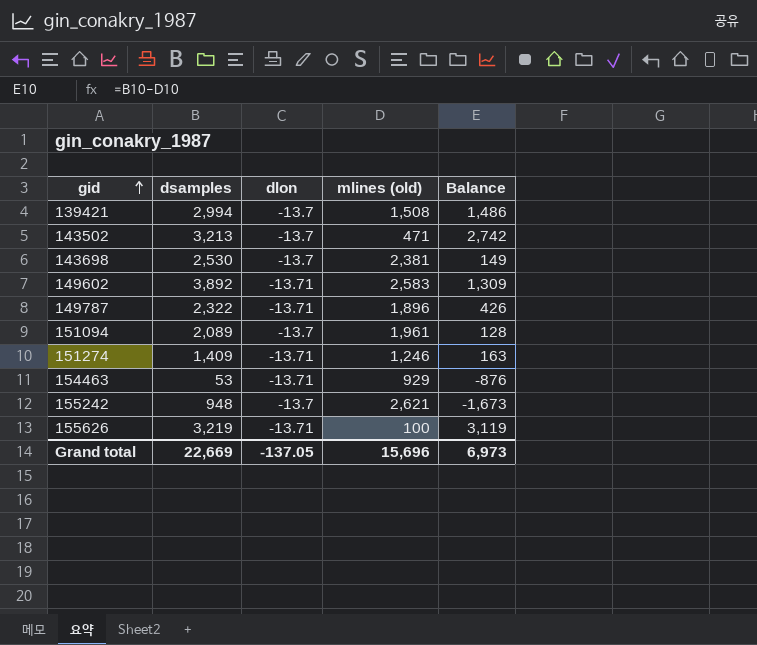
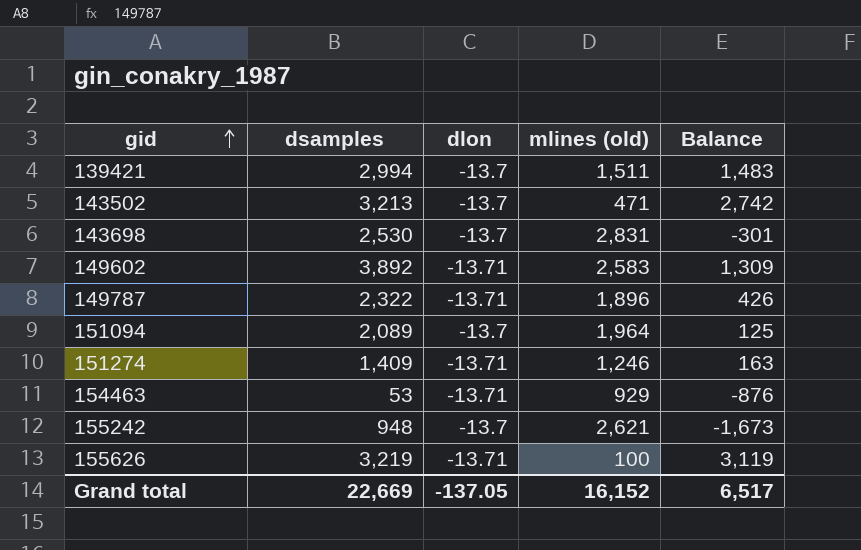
139421 | mlines (old): 1,508 -> 1,511
139421 | Balance: 1,486 -> 1,483
143698 | mlines (old): 2,381 -> 2,831
143698 | Balance: 149 -> -301
151094 | mlines (old): 1,961 -> 1,964
151094 | Balance: 128 -> 125
Grand total | mlines (old): 15,696 -> 16,152
Grand total | Balance: 6,973 -> 6,517

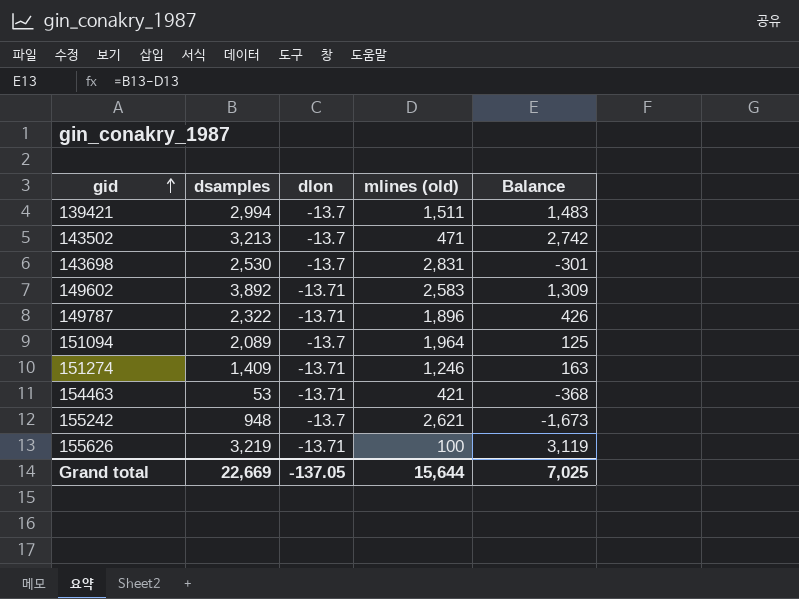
154463 | mlines (old): 929 -> 421
154463 | Balance: -876 -> -368
Grand total | mlines (old): 16,152 -> 15,644
Grand total | Balance: 6,517 -> 7,025

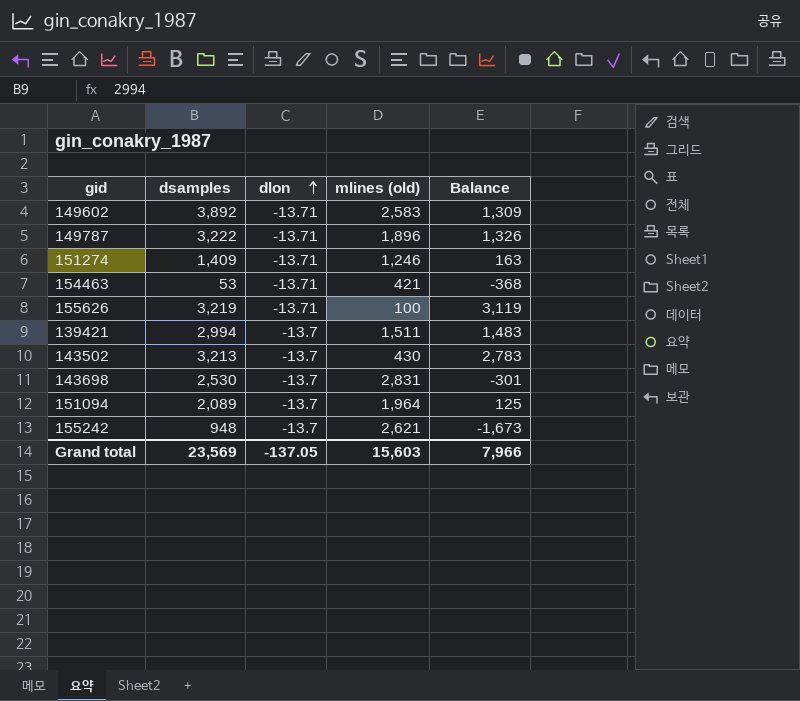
row order: gid ascending -> dlon ascending
149787 | dsamples: 2,322 -> 3,222
149787 | Balance: 426 -> 1,326
143502 | mlines (old): 471 -> 430
143502 | Balance: 2,742 -> 2,783
Grand total | dsamples: 22,669 -> 23,569
Grand total | mlines (old): 15,644 -> 15,603
Grand total | Balance: 7,025 -> 7,966

